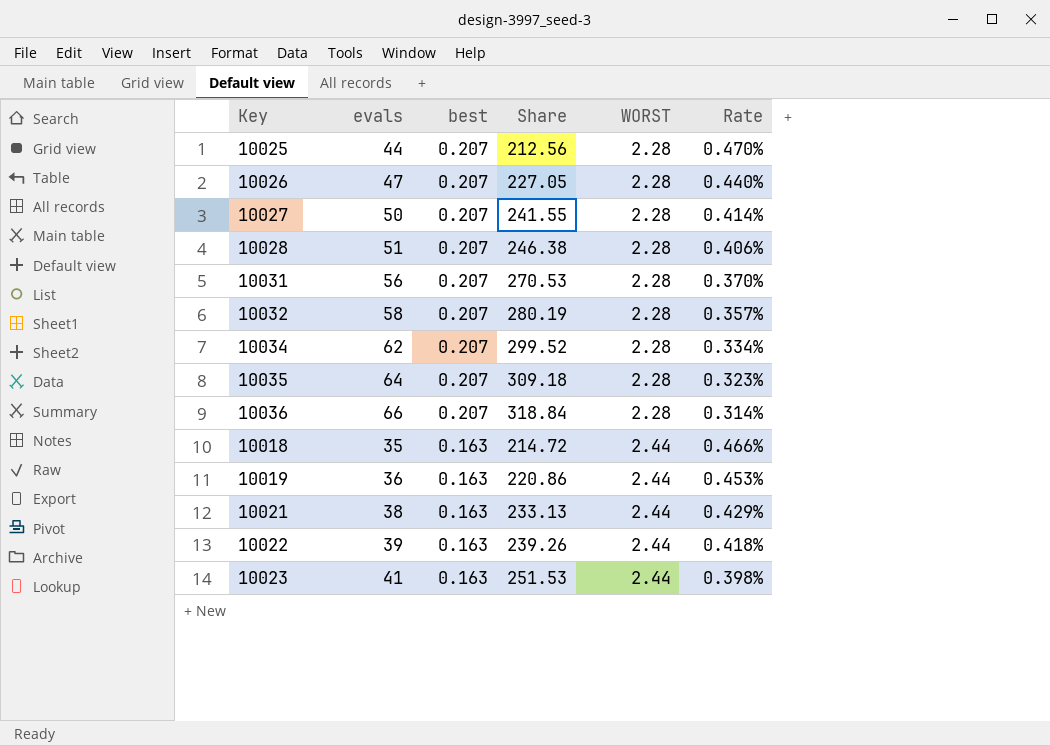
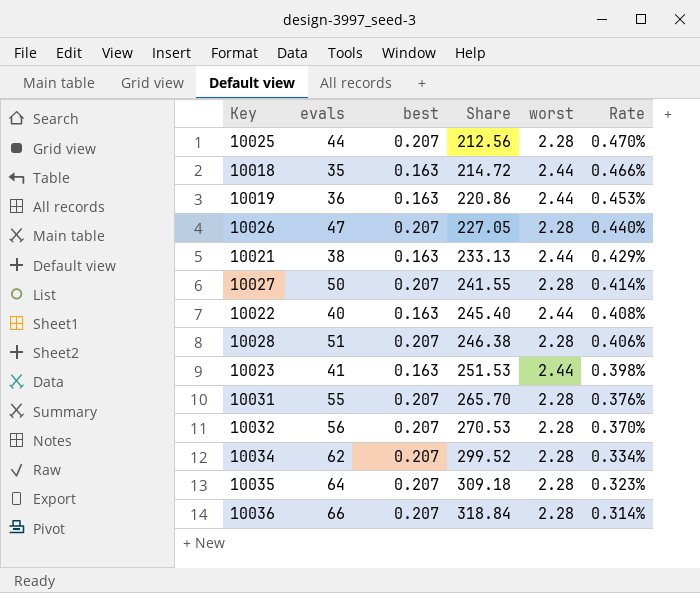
row order: best descending -> Share ascending
column name: WORST -> worst
10022 | evals: 39 -> 40
10022 | Share: 239.26 -> 245.40
10022 | Rate: 0.418% -> 0.408%
10031 | evals: 56 -> 55
10031 | Share: 270.53 -> 265.70
10031 | Rate: 0.370% -> 0.376%
10032 | evals: 58 -> 56
10032 | Share: 280.19 -> 270.53
10032 | Rate: 0.357% -> 0.370%

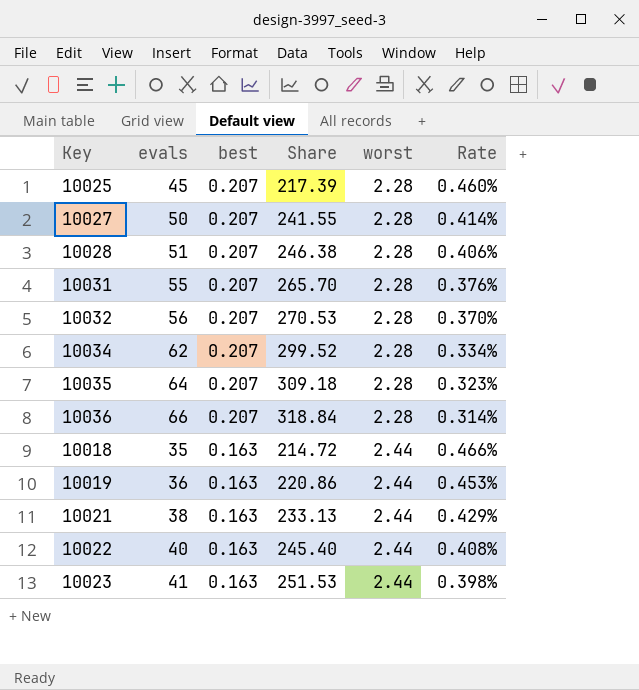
row order: Share ascending -> best descending
row 10026: 47 | 0.207 | 227.05 | 2.28 | 0.440% -> none
10025 | evals: 44 -> 45
10025 | Share: 212.56 -> 217.39
10025 | Rate: 0.470% -> 0.460%

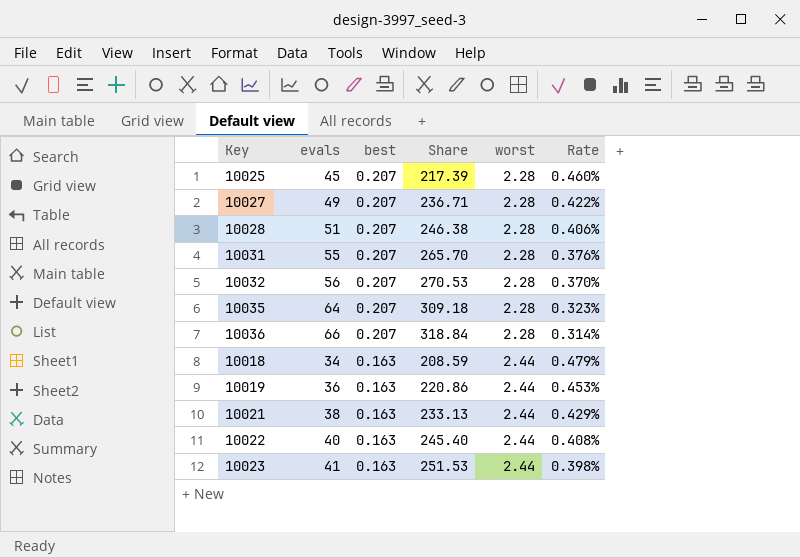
row 10034: 62 | 0.207 | 299.52 | 2.28 | 0.334% -> none
10027 | evals: 50 -> 49
10027 | Share: 241.55 -> 236.71
10027 | Rate: 0.414% -> 0.422%
10018 | evals: 35 -> 34
10018 | Share: 214.72 -> 208.59
10018 | Rate: 0.466% -> 0.479%

